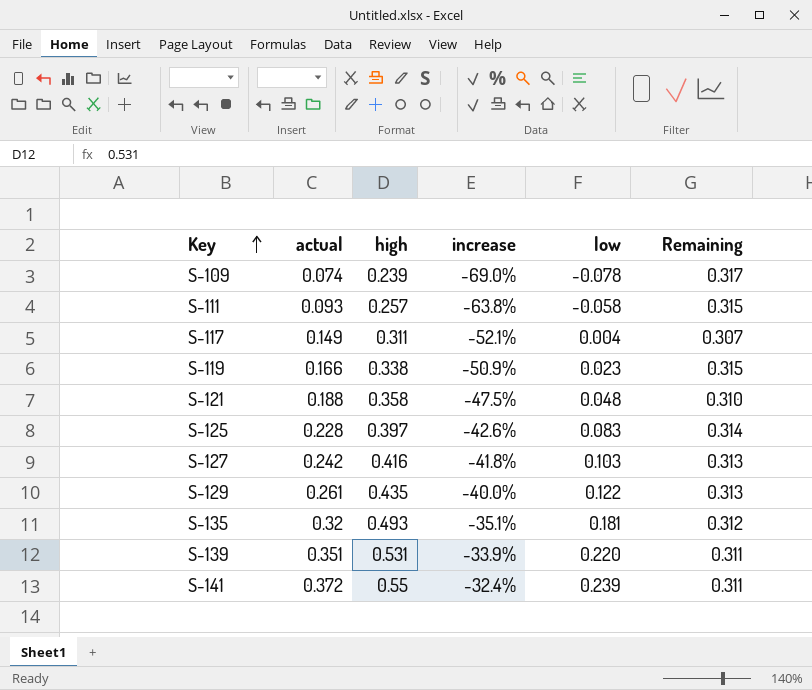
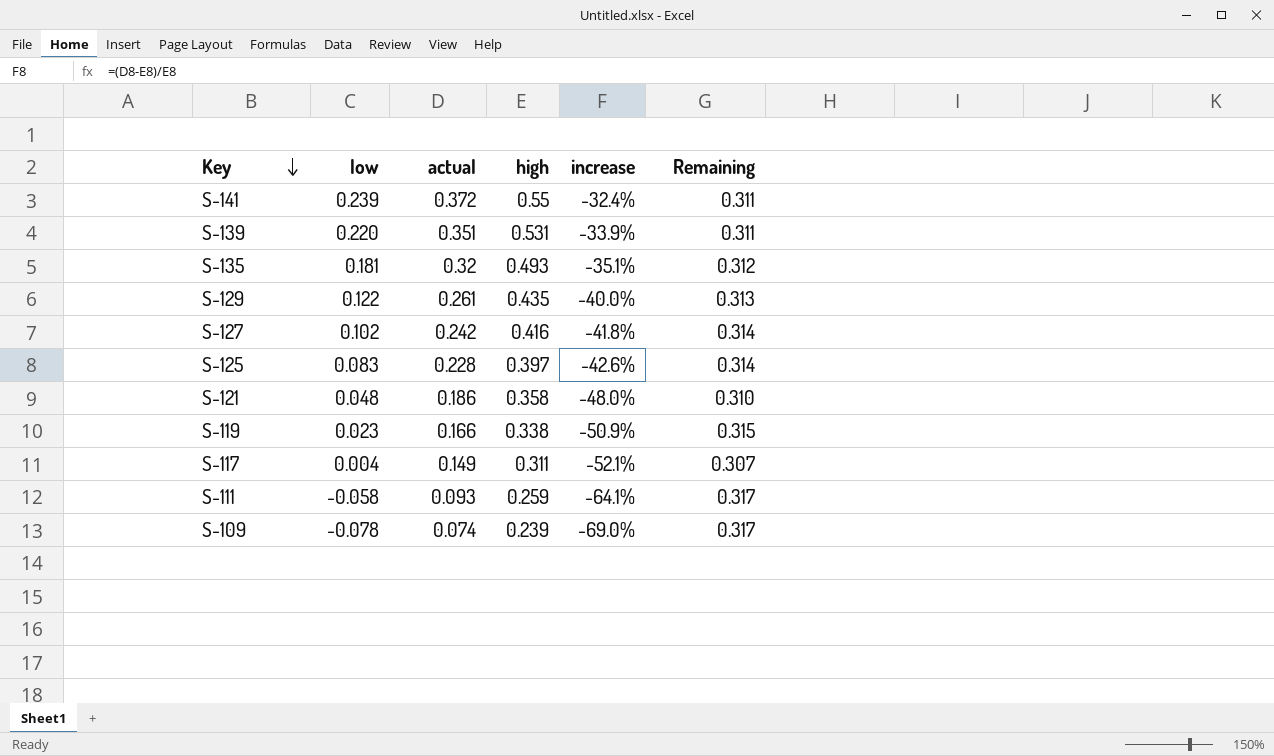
row order: Key ascending -> Key descending
column low | position: 5 -> 2
S-127 | low: 0.103 -> 0.102
S-127 | Remaining: 0.313 -> 0.314
S-121 | actual: 0.188 -> 0.186
S-121 | increase: -47.5% -> -48.0%
S-111 | high: 0.257 -> 0.259
S-111 | increase: -63.8% -> -64.1%
S-111 | Remaining: 0.315 -> 0.317

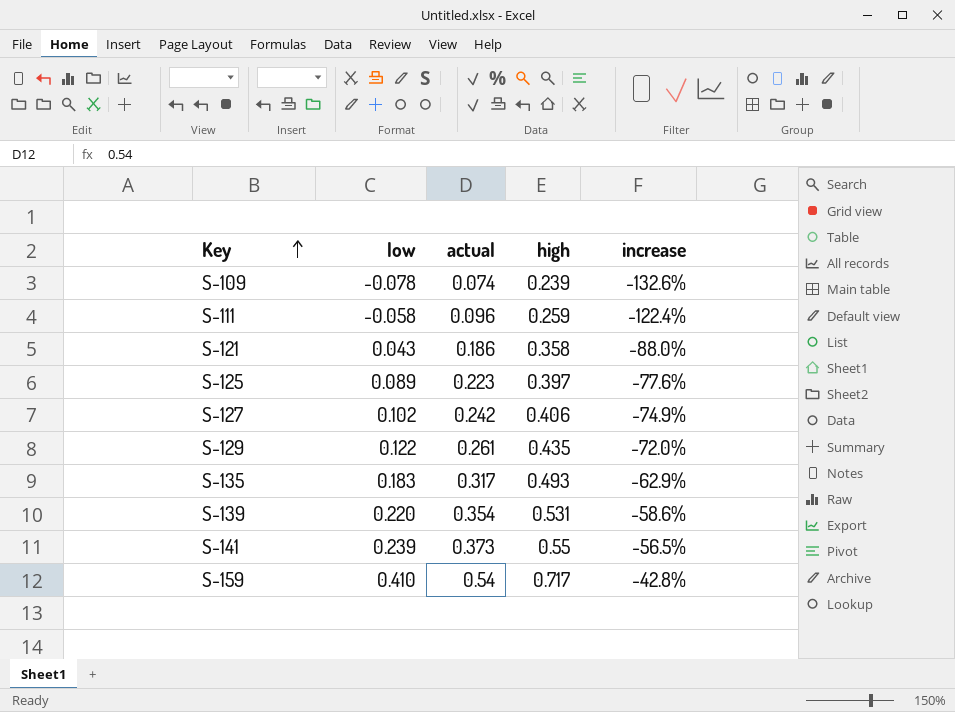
row order: Key descending -> Key ascending
column Remaining | formula: [high] - [low] -> none
column increase | formula: ([actual] - [high]) / [high] -> ([low] - [high]) / [high]
row S-119: 0.023 | 0.166 | 0.338 | -50.9% | 0.315 -> none
row S-117: 0.004 | 0.149 | 0.311 | -52.1% | 0.307 -> none
S-111 | actual: 0.093 -> 0.096
S-121 | low: 0.048 -> 0.043
S-125 | low: 0.083 -> 0.089
S-125 | actual: 0.228 -> 0.223
S-127 | high: 0.416 -> 0.406
S-135 | low: 0.181 -> 0.183
S-135 | actual: 0.32 -> 0.317
S-139 | actual: 0.351 -> 0.354
S-141 | actual: 0.372 -> 0.373
row S-159: none -> 0.410 | 0.54 | 0.717 | -42.8%

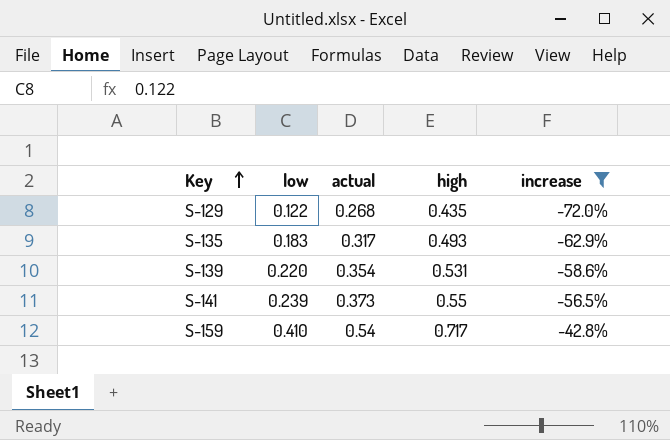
filter: none -> increase >= -72.0%
S-129 | actual: 0.261 -> 0.268

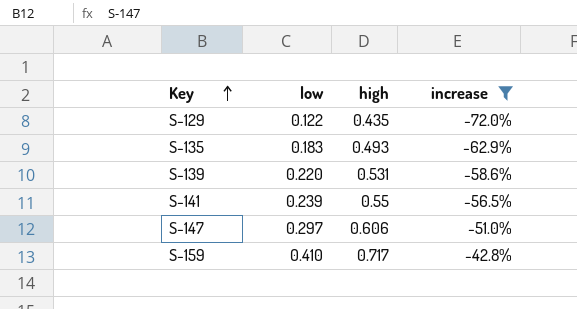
column actual | position: 3 -> none
row S-147: none -> 0.297 | 0.606 | -51.0%

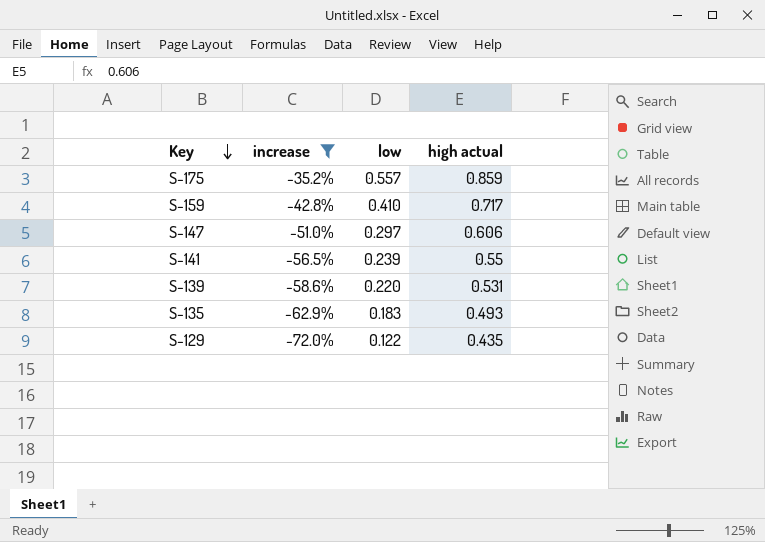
row order: Key ascending -> Key descending
column increase | position: 4 -> 2
column name: high -> high actual
row S-175: none -> -35.2% | 0.557 | 0.859

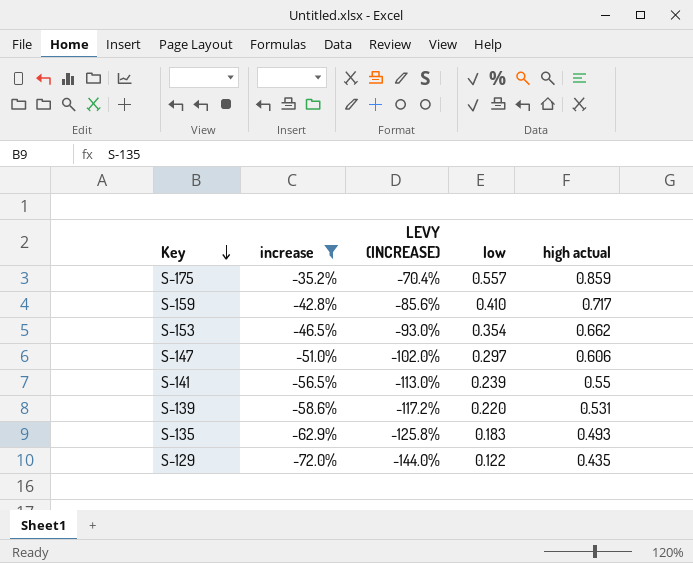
column LEVY (INCREASE) | formula: none -> [increase] * 2
row S-153: none -> -46.5% | -93.0% | 0.354 | 0.662

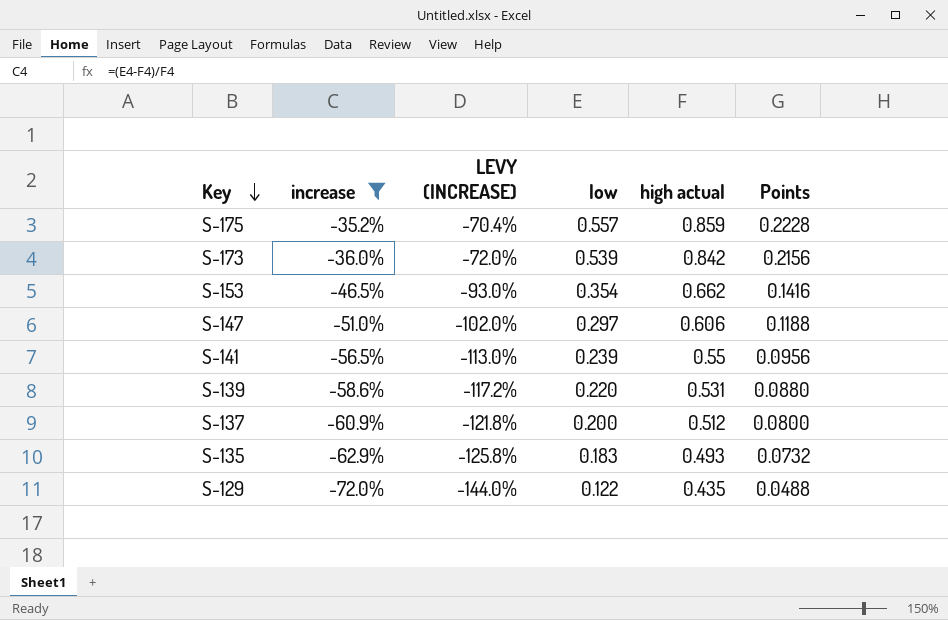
column Points | formula: none -> [low] * 0.4
row S-159: -42.8% | -85.6% | 0.410 | 0.717 -> none
row S-173: none -> -36.0% | -72.0% | 0.539 | 0.842 | 0.2156
row S-137: none -> -60.9% | -121.8% | 0.200 | 0.512 | 0.0800

